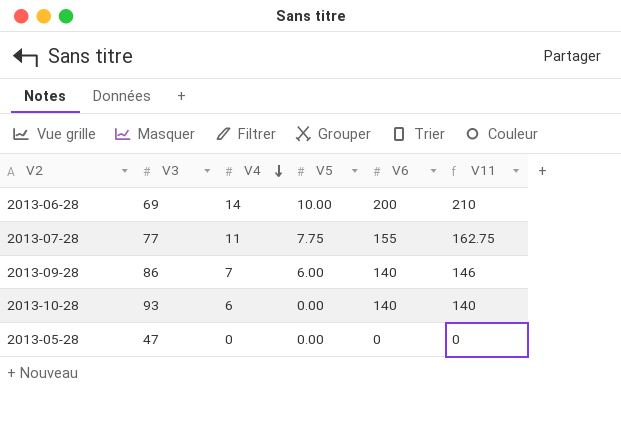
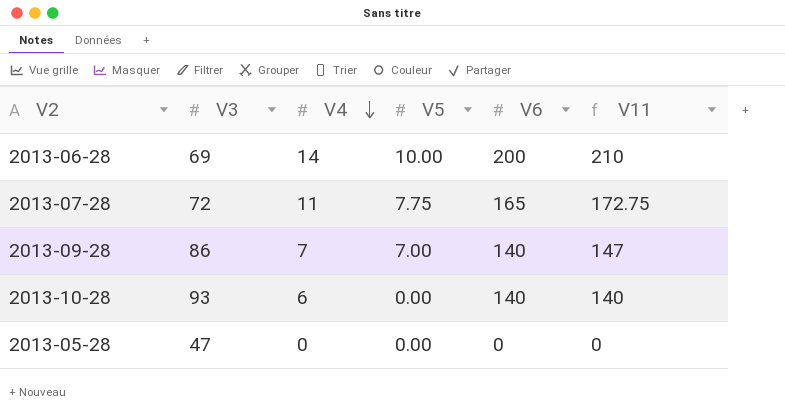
2013-07-28 | V3: 77 -> 72
2013-07-28 | V6: 155 -> 165
2013-07-28 | V11: 162.75 -> 172.75
2013-09-28 | V5: 6.00 -> 7.00
2013-09-28 | V11: 146 -> 147

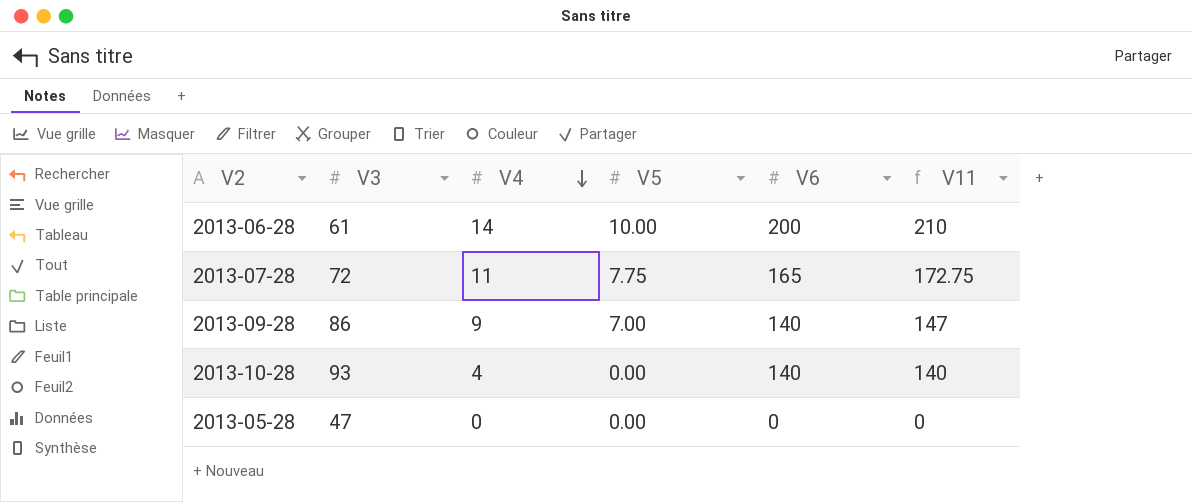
2013-06-28 | V3: 69 -> 61
2013-09-28 | V4: 7 -> 9
2013-10-28 | V4: 6 -> 4

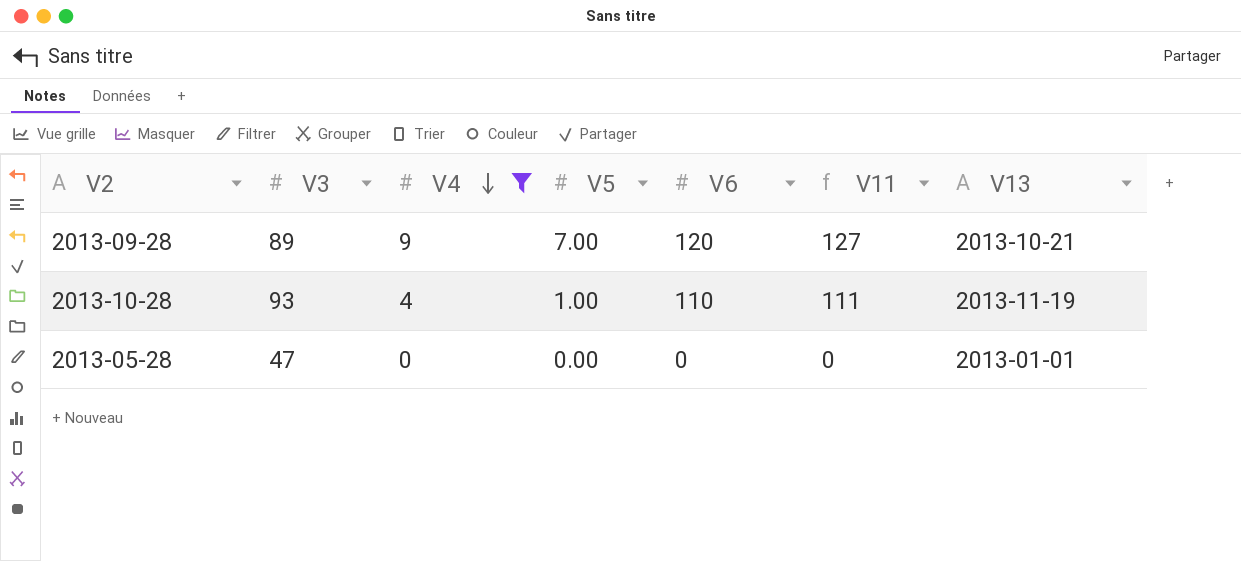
filter: none -> V4 <= 9
column V13 | position: none -> 7
2013-09-28 | V3: 86 -> 89
2013-09-28 | V6: 140 -> 120
2013-09-28 | V11: 147 -> 127
2013-10-28 | V5: 0.00 -> 1.00
2013-10-28 | V6: 140 -> 110
2013-10-28 | V11: 140 -> 111

